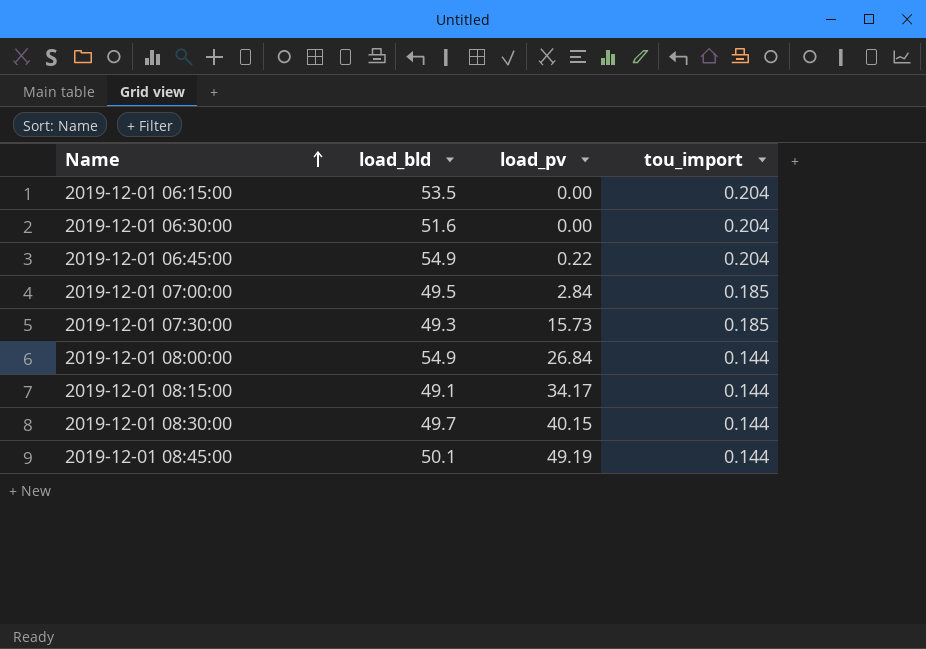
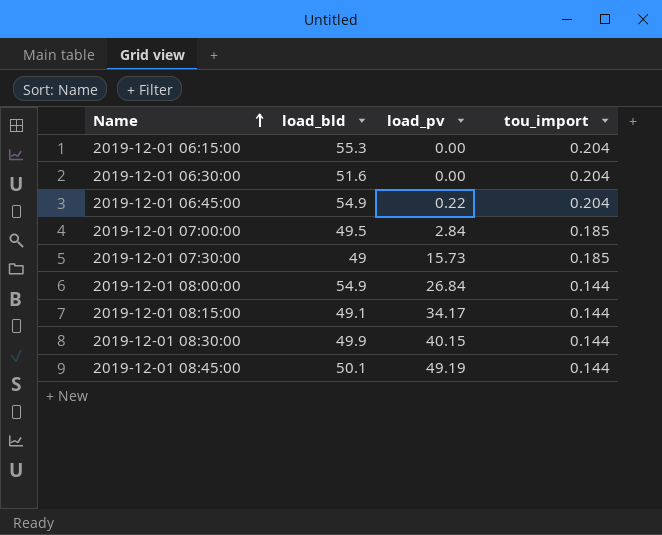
2019-12-01 06:15:00 | load_bld: 53.5 -> 55.3
2019-12-01 07:30:00 | load_bld: 49.3 -> 49
2019-12-01 08:30:00 | load_bld: 49.7 -> 49.9

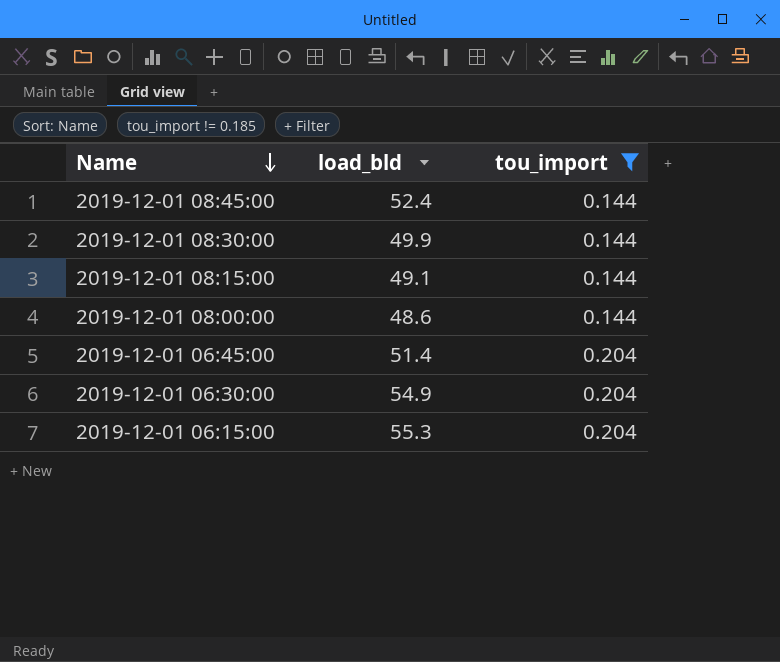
filter: none -> tou_import != 0.185
row order: Name ascending -> Name descending
column load_pv | position: 3 -> none
2019-12-01 08:45:00 | load_bld: 50.1 -> 52.4
2019-12-01 08:00:00 | load_bld: 54.9 -> 48.6
2019-12-01 06:45:00 | load_bld: 54.9 -> 51.4
2019-12-01 06:30:00 | load_bld: 51.6 -> 54.9

